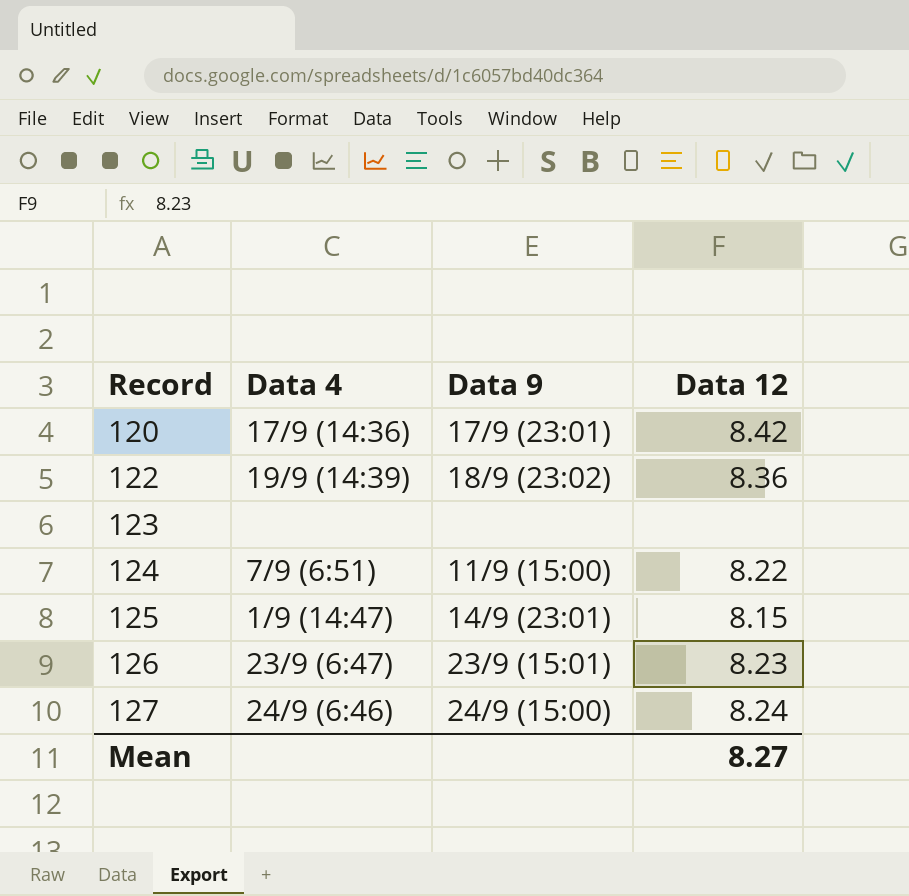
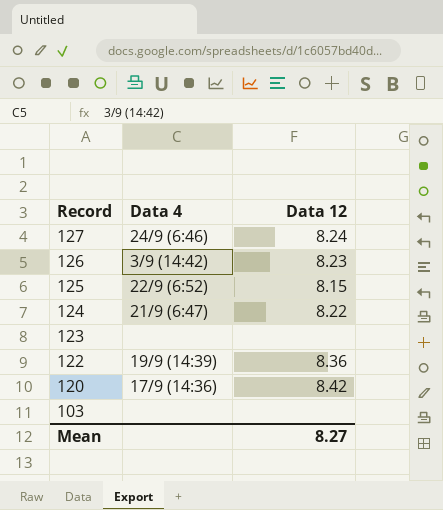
row order: Record ascending -> Record descending
column Data 9 | position: 3 -> none
126 | Data 4: 23/9 (6:47) -> 3/9 (14:42)
125 | Data 4: 1/9 (14:47) -> 22/9 (6:52)
124 | Data 4: 7/9 (6:51) -> 21/9 (6:47)
row 103: none -> none | none

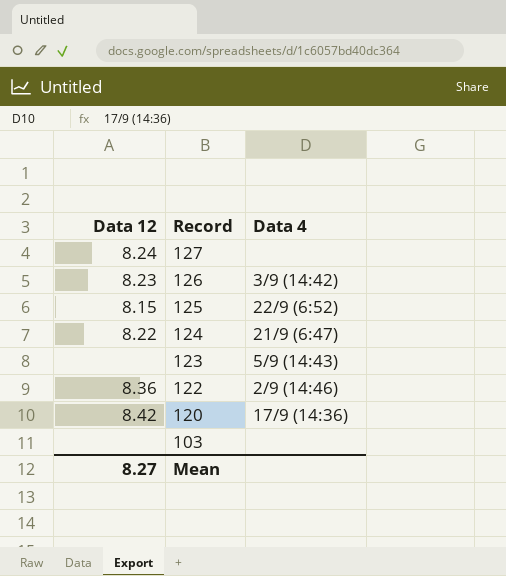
column Data 12 | position: 3 -> 1
127 | Data 4: 24/9 (6:46) -> none
123 | Data 4: none -> 5/9 (14:43)
122 | Data 4: 19/9 (14:39) -> 2/9 (14:46)

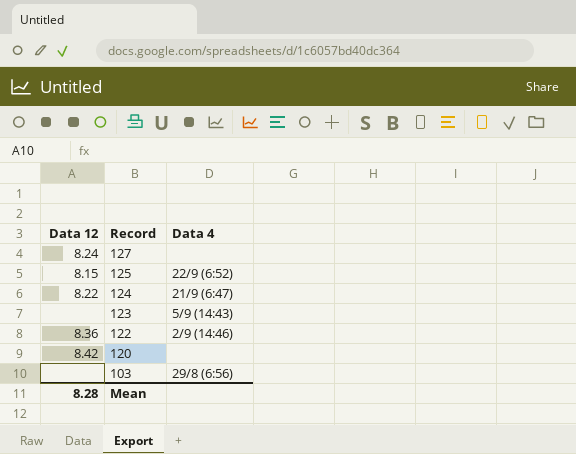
row 126: 8.23 | 3/9 (14:42) -> none
120 | Data 4: 17/9 (14:36) -> none
103 | Data 4: none -> 29/8 (6:56)
Mean | Data 12: 8.27 -> 8.28

